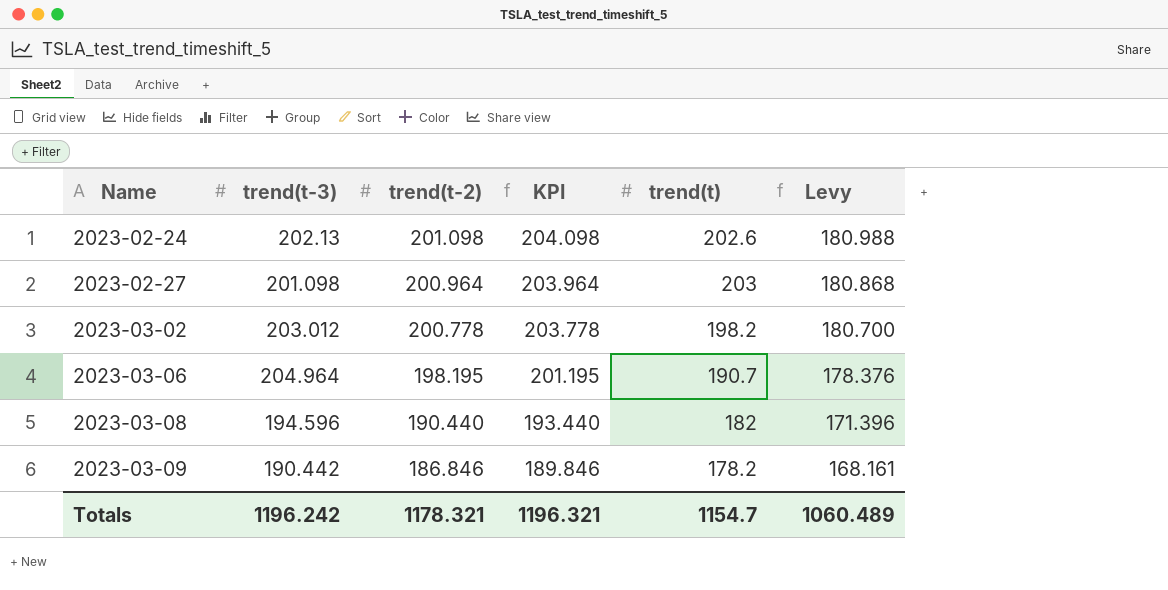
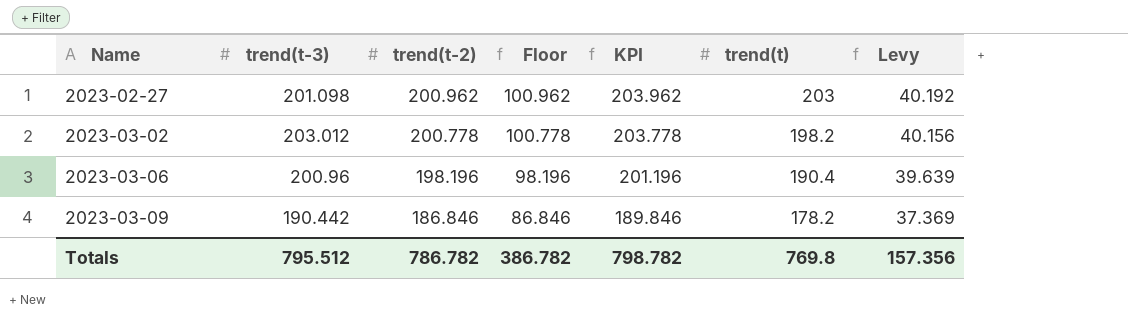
column Floor | formula: none -> [trend(t-2)] - 100
column Levy | formula: [trend(t-2)] * 0.9 -> [trend(t-2)] * 0.2
row 2023-02-24: 202.13 | 201.098 | 204.098 | 202.6 | 180.988 -> none
row 2023-03-08: 194.596 | 190.440 | 193.440 | 182 | 171.396 -> none
2023-02-27 | trend(t-2): 200.964 -> 200.962
2023-02-27 | KPI: 203.964 -> 203.962
2023-03-06 | trend(t-3): 204.964 -> 200.96
2023-03-06 | trend(t-2): 198.195 -> 198.196
2023-03-06 | KPI: 201.195 -> 201.196
2023-03-06 | trend(t): 190.7 -> 190.4
Totals | trend(t-3): 1196.242 -> 795.512
Totals | trend(t-2): 1178.321 -> 786.782
Totals | KPI: 1196.321 -> 798.782
Totals | trend(t): 1154.7 -> 769.8
Totals | Levy: 1060.489 -> 157.356

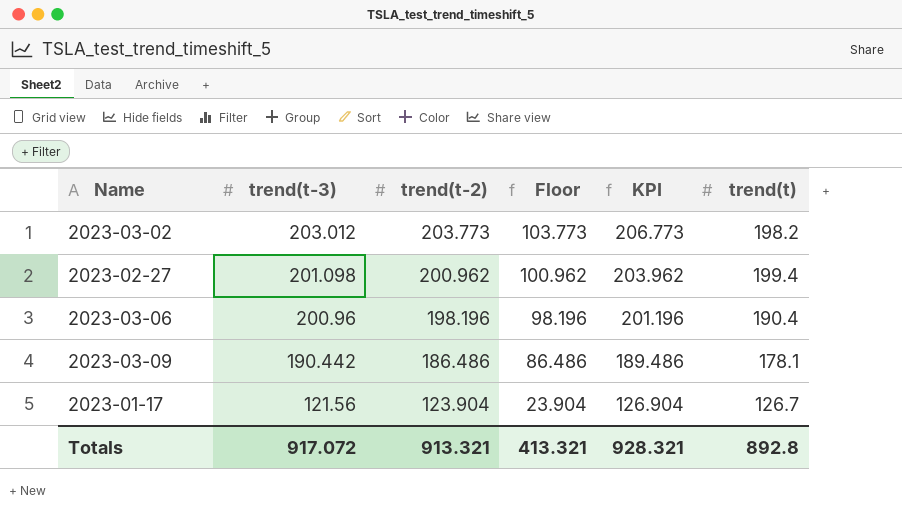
row order: Name ascending -> trend(t-3) descending
column Levy | formula: [trend(t-2)] * 0.2 -> none
2023-03-02 | trend(t-2): 200.778 -> 203.773
2023-03-02 | Floor: 100.778 -> 103.773
2023-03-02 | KPI: 203.778 -> 206.773
2023-02-27 | trend(t): 203 -> 199.4
2023-03-09 | trend(t-2): 186.846 -> 186.486
2023-03-09 | Floor: 86.846 -> 86.486
2023-03-09 | KPI: 189.846 -> 189.486
2023-03-09 | trend(t): 178.2 -> 178.1
row 2023-01-17: none -> 121.56 | 123.904 | 23.904 | 126.904 | 126.7
Totals | trend(t-3): 795.512 -> 917.072
Totals | trend(t-2): 786.782 -> 913.321
Totals | Floor: 386.782 -> 413.321
Totals | KPI: 798.782 -> 928.321
Totals | trend(t): 769.8 -> 892.8

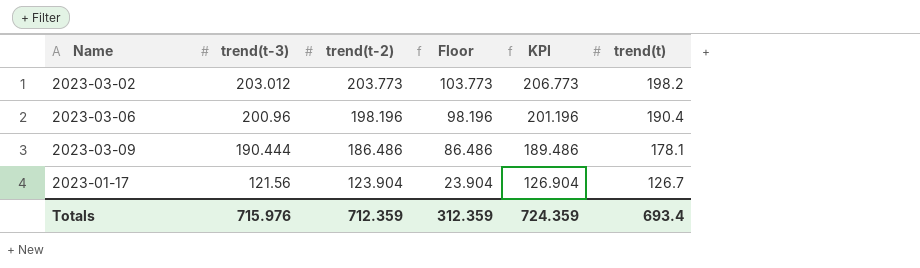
row 2023-02-27: 201.098 | 200.962 | 100.962 | 203.962 | 199.4 -> none
2023-03-09 | trend(t-3): 190.442 -> 190.444
Totals | trend(t-3): 917.072 -> 715.976
Totals | trend(t-2): 913.321 -> 712.359
Totals | Floor: 413.321 -> 312.359
Totals | KPI: 928.321 -> 724.359
Totals | trend(t): 892.8 -> 693.4

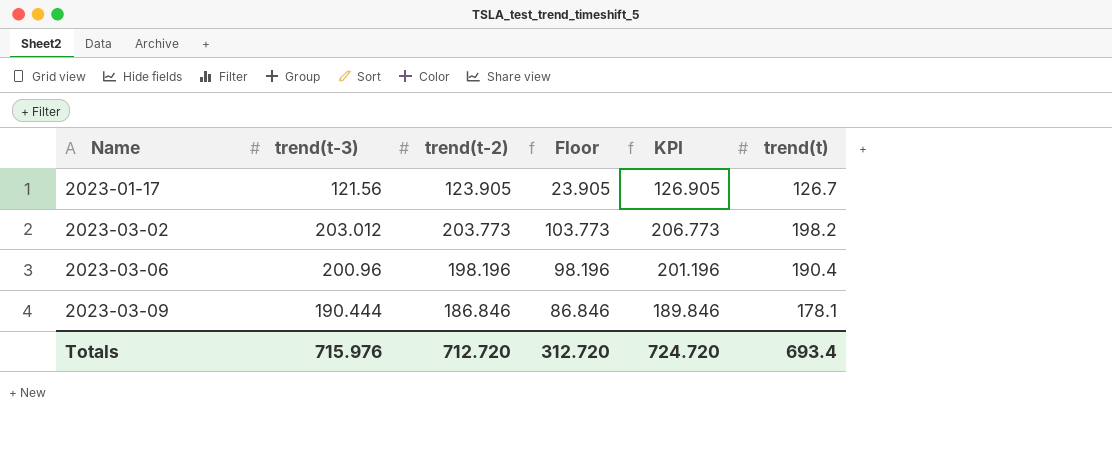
row order: trend(t-3) descending -> Name ascending
2023-01-17 | trend(t-2): 123.904 -> 123.905
2023-01-17 | Floor: 23.904 -> 23.905
2023-01-17 | KPI: 126.904 -> 126.905
2023-03-09 | trend(t-2): 186.486 -> 186.846
2023-03-09 | Floor: 86.486 -> 86.846
2023-03-09 | KPI: 189.486 -> 189.846
Totals | trend(t-2): 712.359 -> 712.720
Totals | Floor: 312.359 -> 312.720
Totals | KPI: 724.359 -> 724.720

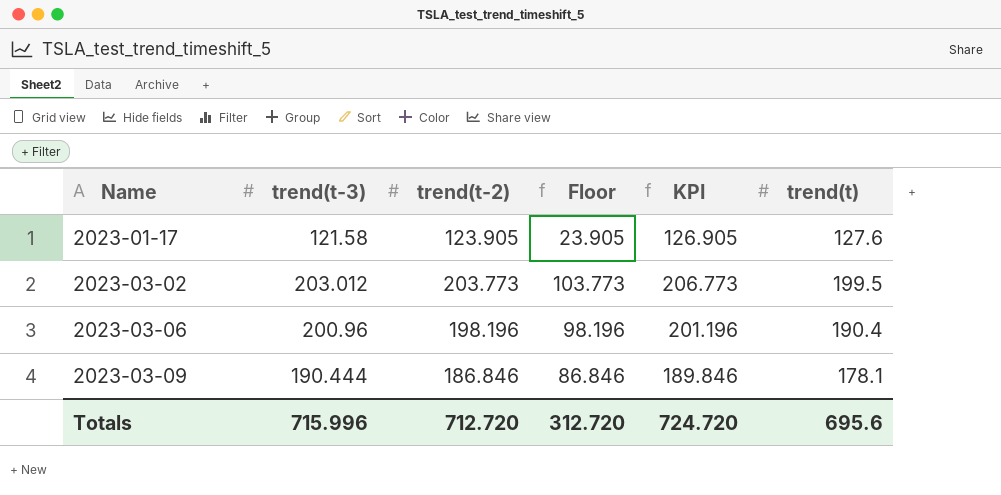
2023-01-17 | trend(t-3): 121.56 -> 121.58
2023-01-17 | trend(t): 126.7 -> 127.6
2023-03-02 | trend(t): 198.2 -> 199.5
Totals | trend(t-3): 715.976 -> 715.996
Totals | trend(t): 693.4 -> 695.6

